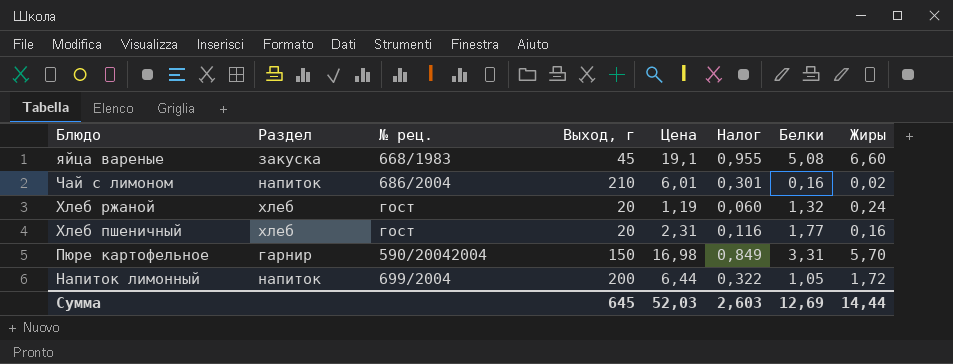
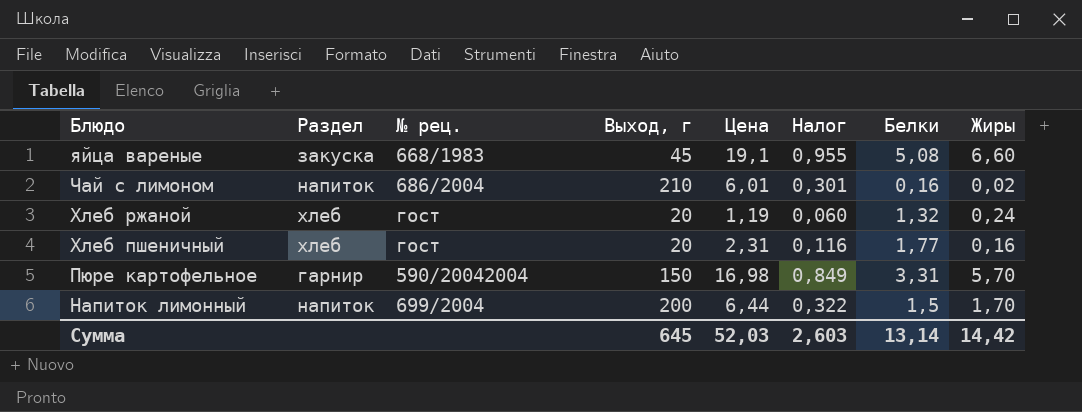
Напиток лимонный | Белки: 1,05 -> 1,5
Напиток лимонный | Жиры: 1,72 -> 1,70
Сумма | Белки: 12,69 -> 13,14
Сумма | Жиры: 14,44 -> 14,42

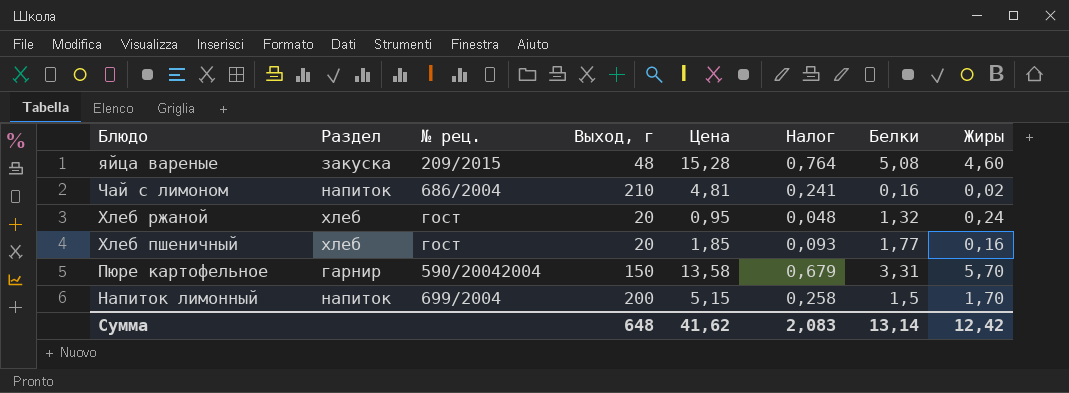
яйца вареные | № рец.: 668/1983 -> 209/2015
яйца вареные | Выход, г: 45 -> 48
яйца вареные | Цена: 19,1 -> 15,28
яйца вареные | Налог: 0,955 -> 0,764
яйца вареные | Жиры: 6,60 -> 4,60
Чай с лимоном | Цена: 6,01 -> 4,81
Чай с лимоном | Налог: 0,301 -> 0,241
Хлеб ржаной | Цена: 1,19 -> 0,95
Хлеб ржаной | Налог: 0,060 -> 0,048
Хлеб пшеничный | Цена: 2,31 -> 1,85
Хлеб пшеничный | Налог: 0,116 -> 0,093
Пюре картофельное | Цена: 16,98 -> 13,58
Пюре картофельное | Налог: 0,849 -> 0,679
Напиток лимонный | Цена: 6,44 -> 5,15
Напиток лимонный | Налог: 0,322 -> 0,258
Сумма | Выход, г: 645 -> 648
Сумма | Цена: 52,03 -> 41,62
Сумма | Налог: 2,603 -> 2,083
Сумма | Жиры: 14,42 -> 12,42

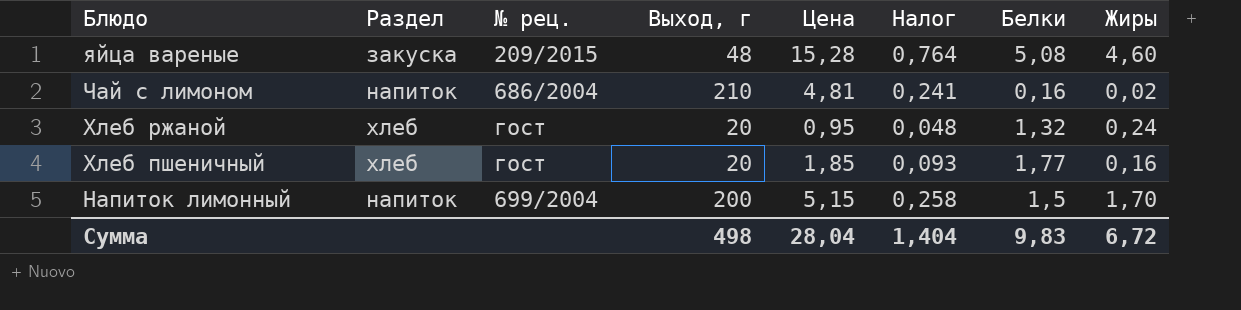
row Пюре картофельное: гарнир | 590/20042004 | 150 | 13,58 | 0,679 | 3,31 | 5,70 -> none
Сумма | Выход, г: 648 -> 498
Сумма | Цена: 41,62 -> 28,04
Сумма | Налог: 2,083 -> 1,404
Сумма | Белки: 13,14 -> 9,83
Сумма | Жиры: 12,42 -> 6,72

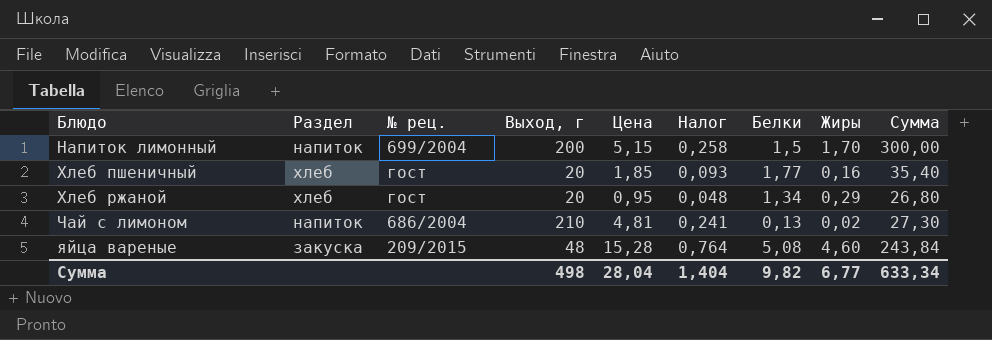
row order: Блюдо descending -> Блюдо ascending
column Сумма | formula: none -> [Выход, г] * [Белки]
Хлеб ржаной | Белки: 1,32 -> 1,34
Хлеб ржаной | Жиры: 0,24 -> 0,29
Чай с лимоном | Белки: 0,16 -> 0,13
Сумма | Белки: 9,83 -> 9,82
Сумма | Жиры: 6,72 -> 6,77

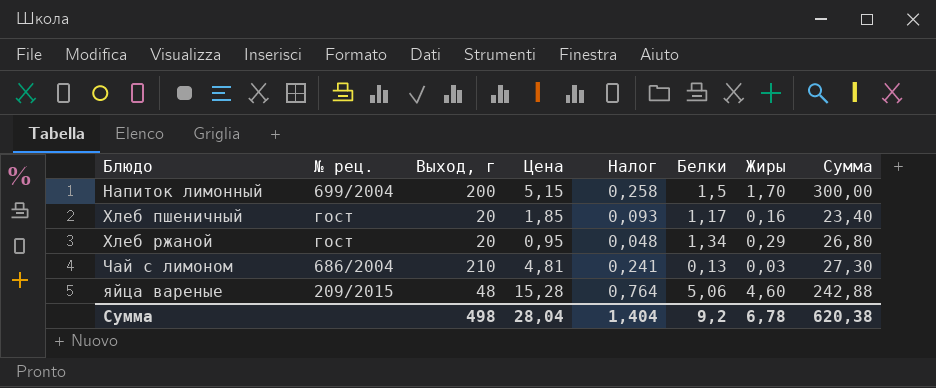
column Раздел | position: 2 -> none
Хлеб пшеничный | Белки: 1,77 -> 1,17
Хлеб пшеничный | Сумма: 35,40 -> 23,40
Чай с лимоном | Жиры: 0,02 -> 0,03
яйца вареные | Белки: 5,08 -> 5,06
яйца вареные | Сумма: 243,84 -> 242,88
Сумма | Белки: 9,82 -> 9,2
Сумма | Жиры: 6,77 -> 6,78
Сумма | Сумма: 633,34 -> 620,38

